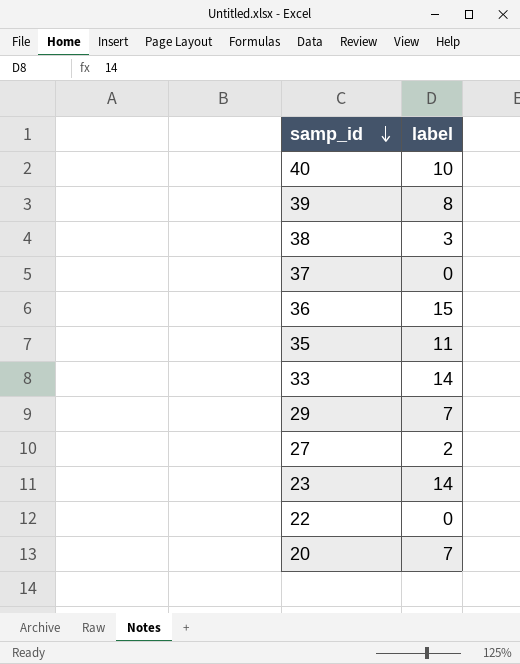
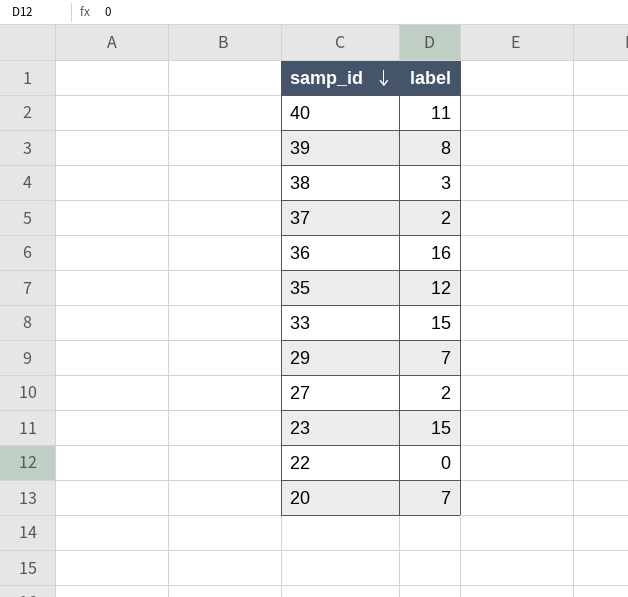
40 | label: 10 -> 11
37 | label: 0 -> 2
36 | label: 15 -> 16
35 | label: 11 -> 12
33 | label: 14 -> 15
23 | label: 14 -> 15

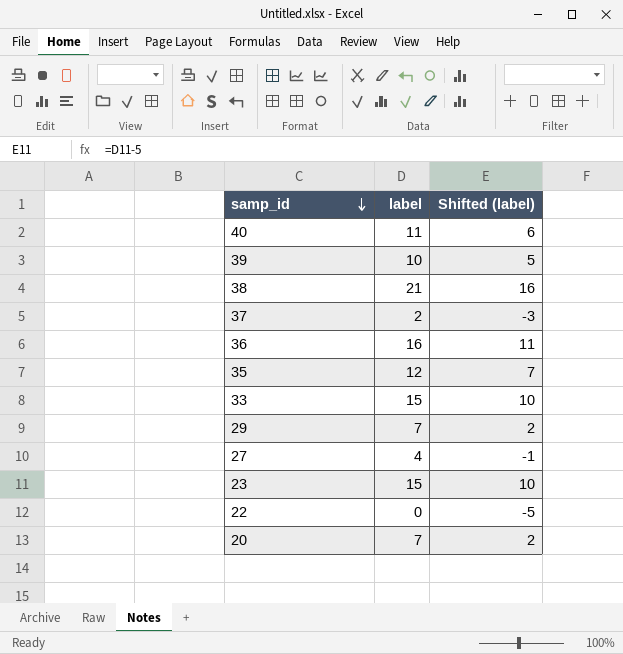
column Shifted (label) | formula: none -> [label] - 5
39 | label: 8 -> 10
38 | label: 3 -> 21
27 | label: 2 -> 4

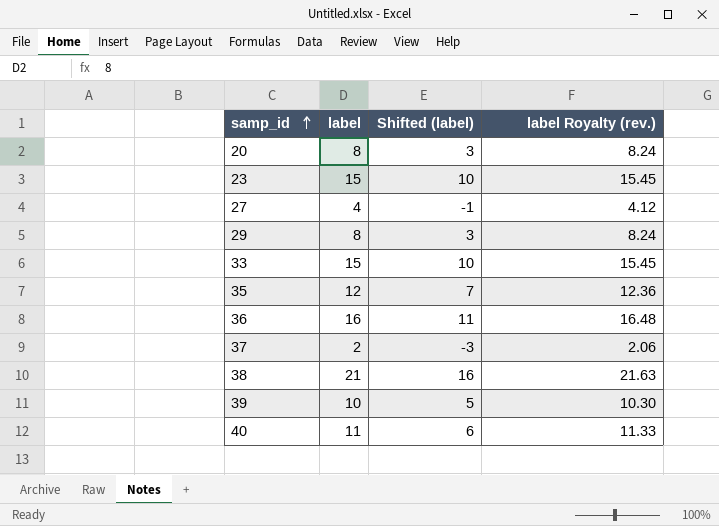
row order: samp_id descending -> samp_id ascending
column label Royalty (rev.) | formula: none -> [label] * 1.03
row 22: 0 | -5 -> none
20 | label: 7 -> 8
20 | Shifted (label): 2 -> 3
29 | label: 7 -> 8
29 | Shifted (label): 2 -> 3

